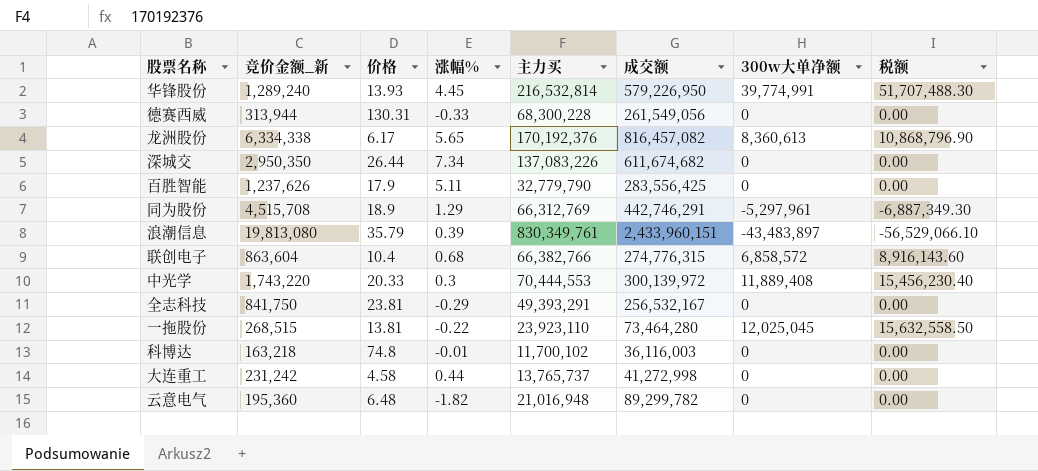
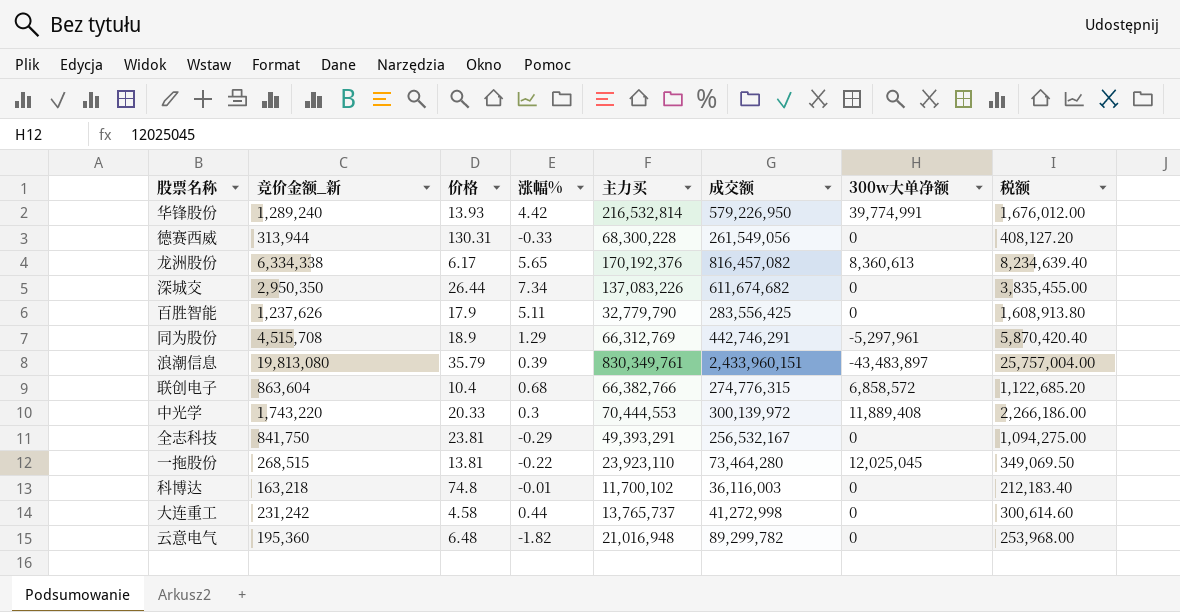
column 税额 | formula: [300w大单净额] * 1.3 -> [竞价金额_新] * 1.3
华锋股份 | 涨幅%: 4.45 -> 4.42

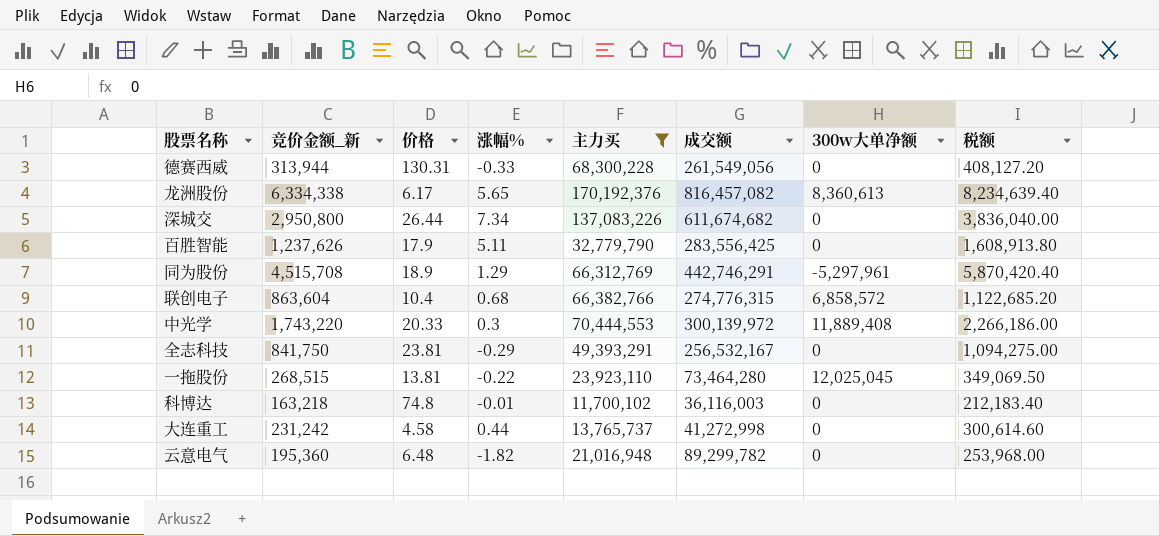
filter: none -> 主力买 <= 170,192,376
深城交 | 竞价金额_新: 2,950,350 -> 2,950,800
深城交 | 税额: 3,835,455.00 -> 3,836,040.00

